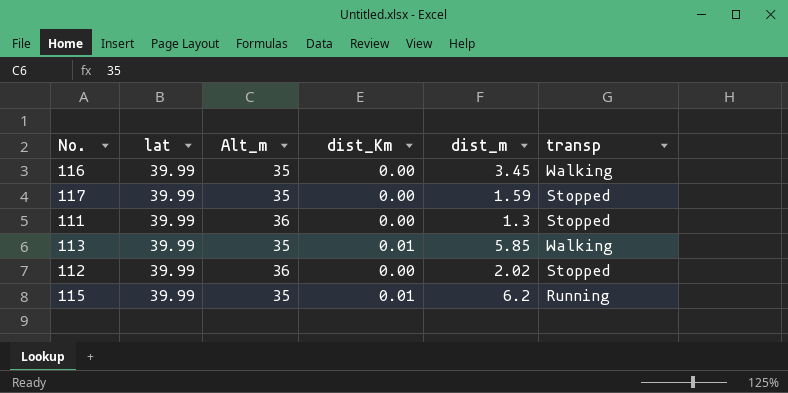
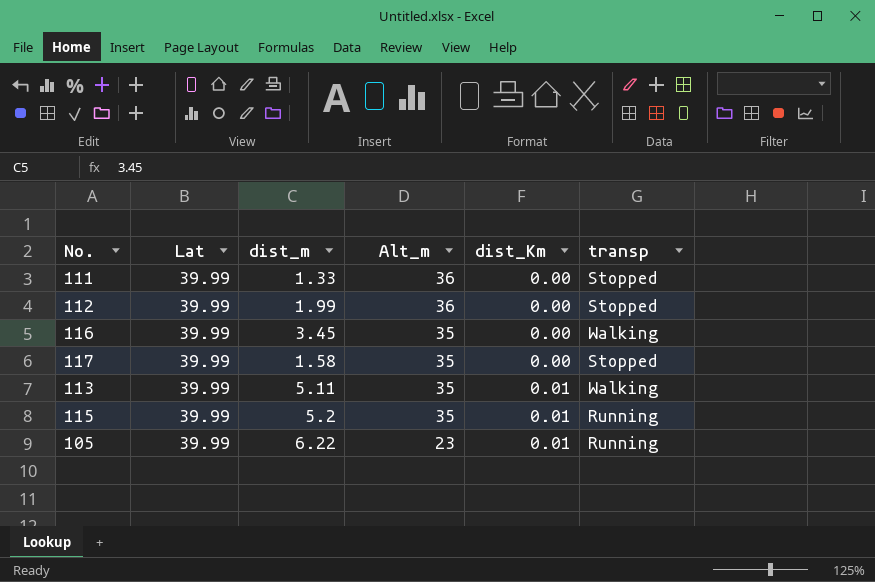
row order: none -> Alt_m descending
column name: lat -> Lat
column dist_m | position: 5 -> 3
111 | dist_m: 1.3 -> 1.33
112 | dist_m: 2.02 -> 1.99
117 | dist_m: 1.59 -> 1.58
113 | dist_m: 5.85 -> 5.11
115 | dist_m: 6.2 -> 5.2
row 105: none -> 39.99 | 6.22 | 23 | 0.01 | Running

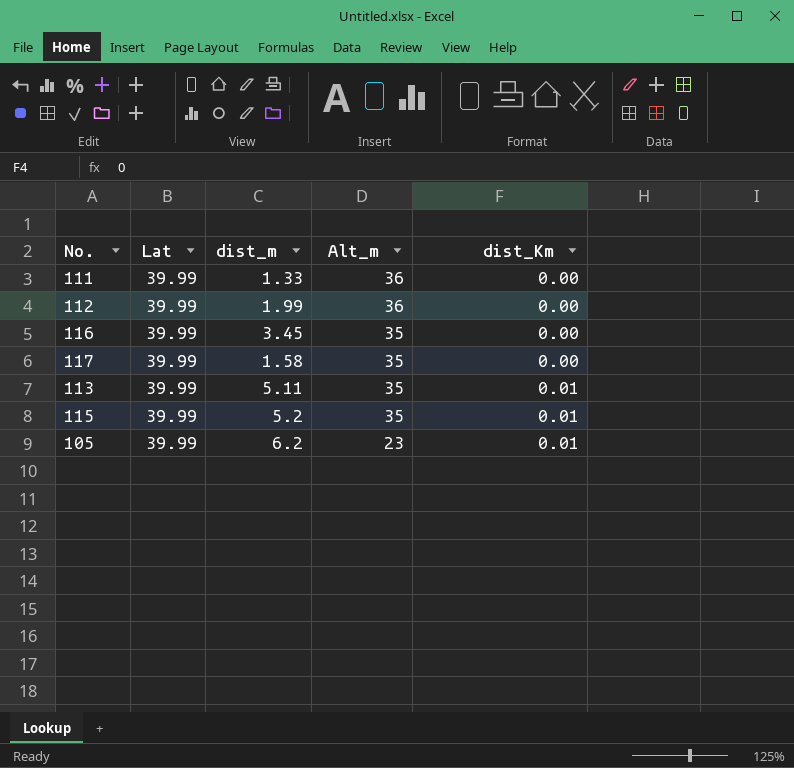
column transp | position: 6 -> none
105 | dist_m: 6.22 -> 6.2

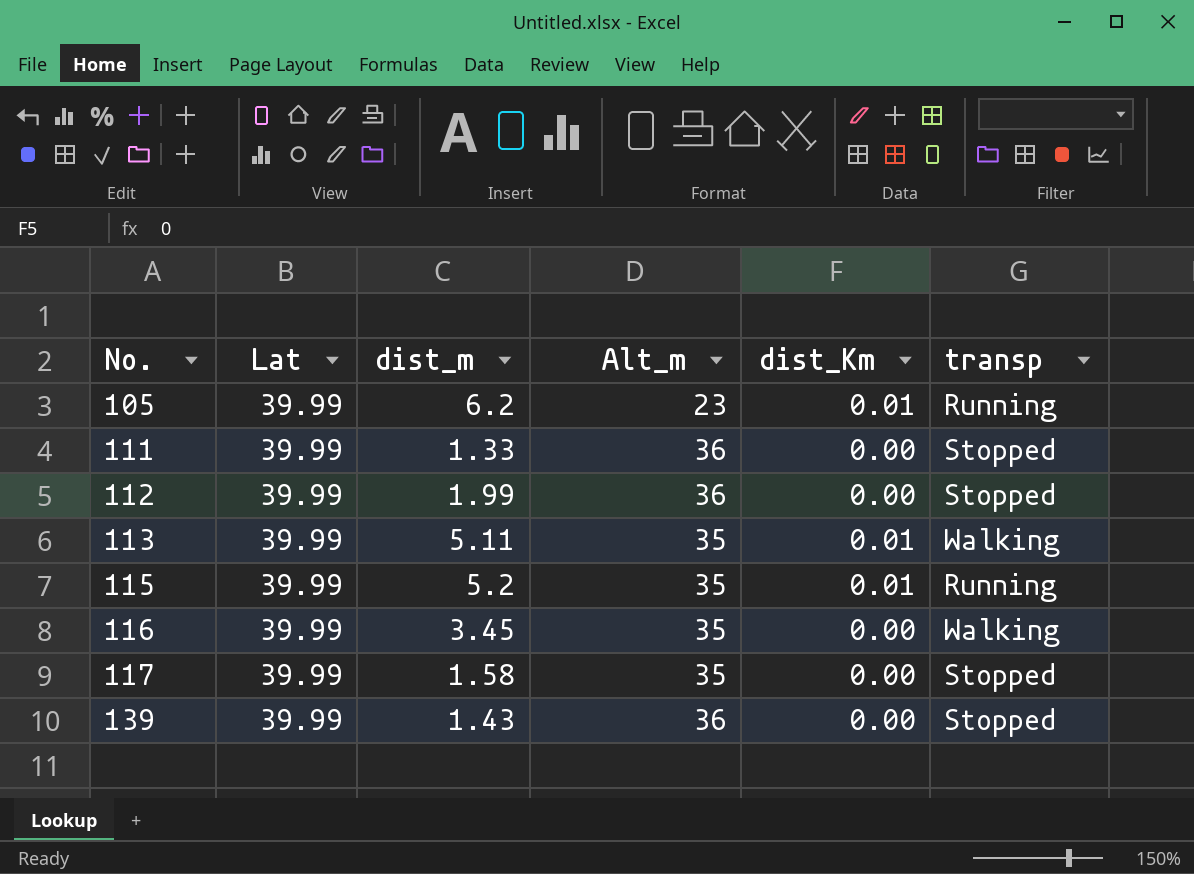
row order: Alt_m descending -> No. ascending
column transp | position: none -> 6
row 139: none -> 39.99 | 1.43 | 36 | 0.00 | Stopped

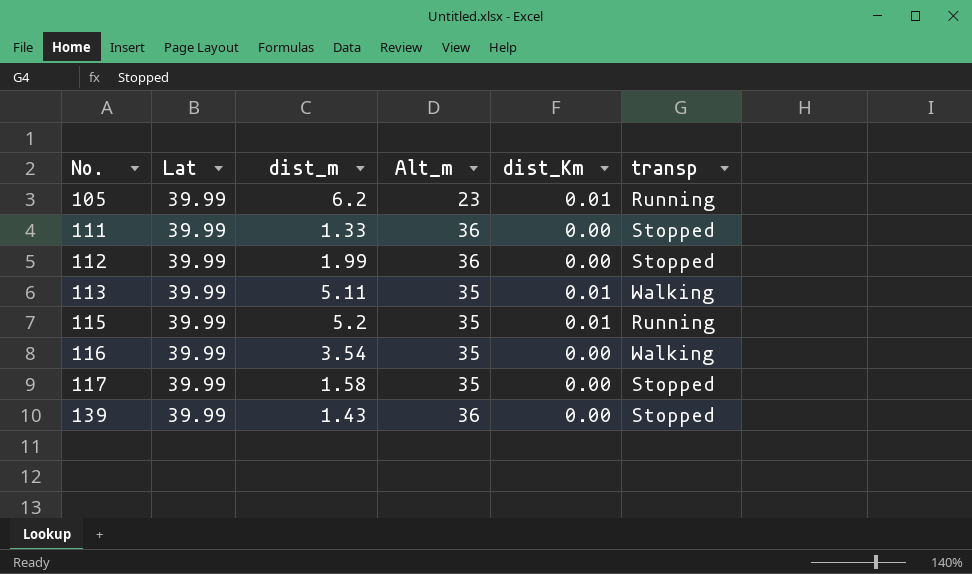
116 | dist_m: 3.45 -> 3.54

